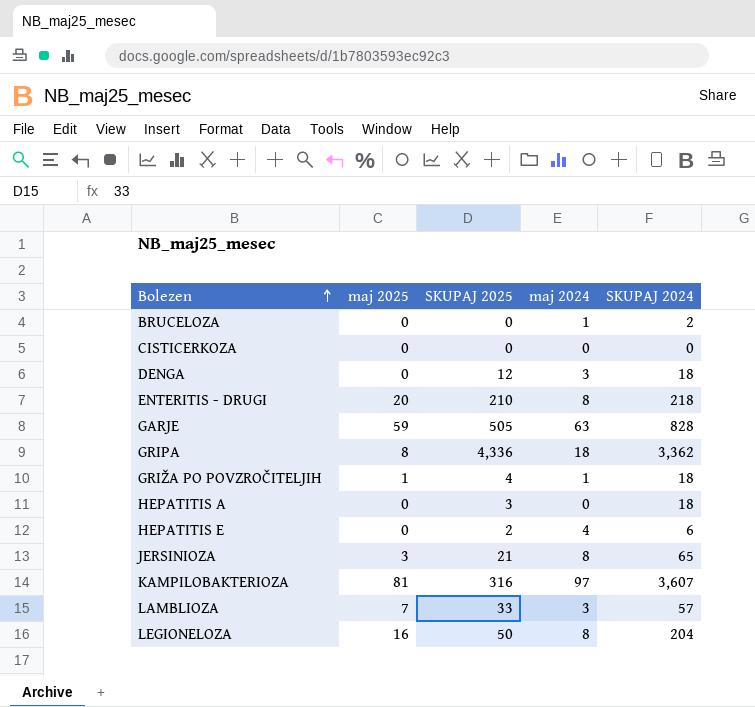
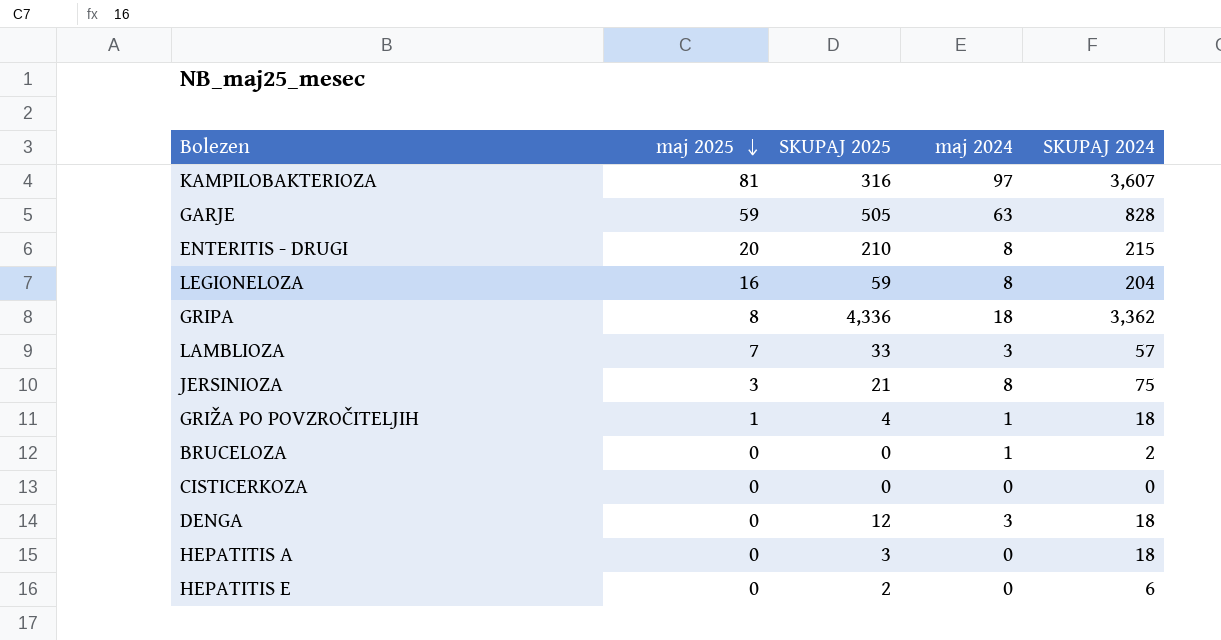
row order: Bolezen ascending -> maj 2025 descending
ENTERITIS - DRUGI | SKUPAJ 2024: 218 -> 215
LEGIONELOZA | SKUPAJ 2025: 50 -> 59
JERSINIOZA | SKUPAJ 2024: 65 -> 75
HEPATITIS E | maj 2024: 4 -> 0

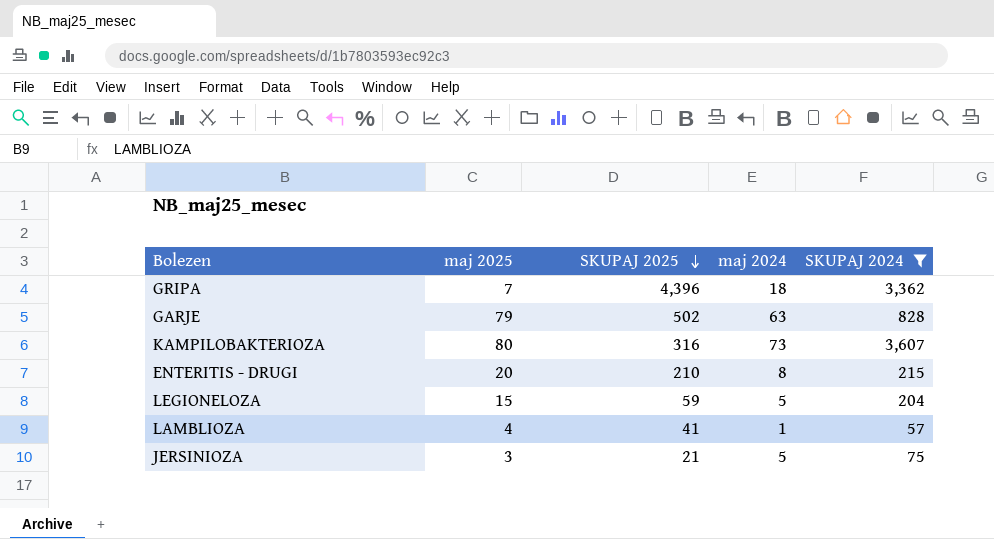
filter: none -> SKUPAJ 2024 >= 57
row order: maj 2025 descending -> SKUPAJ 2025 descending
GRIPA | maj 2025: 8 -> 7
GRIPA | SKUPAJ 2025: 4,336 -> 4,396
GARJE | maj 2025: 59 -> 79
GARJE | SKUPAJ 2025: 505 -> 502
KAMPILOBAKTERIOZA | maj 2025: 81 -> 80
KAMPILOBAKTERIOZA | maj 2024: 97 -> 73
LEGIONELOZA | maj 2025: 16 -> 15
LEGIONELOZA | maj 2024: 8 -> 5
LAMBLIOZA | maj 2025: 7 -> 4
LAMBLIOZA | SKUPAJ 2025: 33 -> 41
LAMBLIOZA | maj 2024: 3 -> 1
JERSINIOZA | maj 2024: 8 -> 5

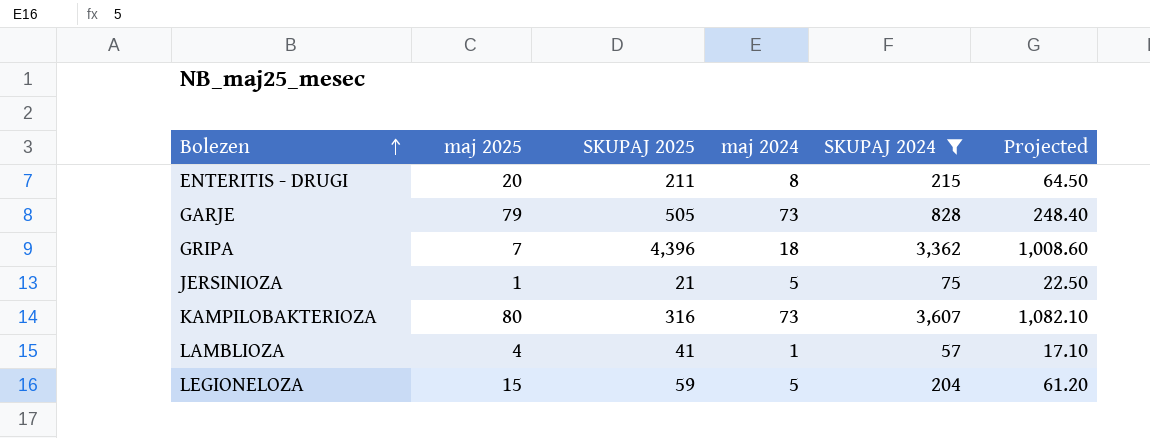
row order: SKUPAJ 2025 descending -> Bolezen ascending
column Projected | formula: none -> [SKUPAJ 2024] * 0.3
ENTERITIS - DRUGI | SKUPAJ 2025: 210 -> 211
GARJE | SKUPAJ 2025: 502 -> 505
GARJE | maj 2024: 63 -> 73
JERSINIOZA | maj 2025: 3 -> 1

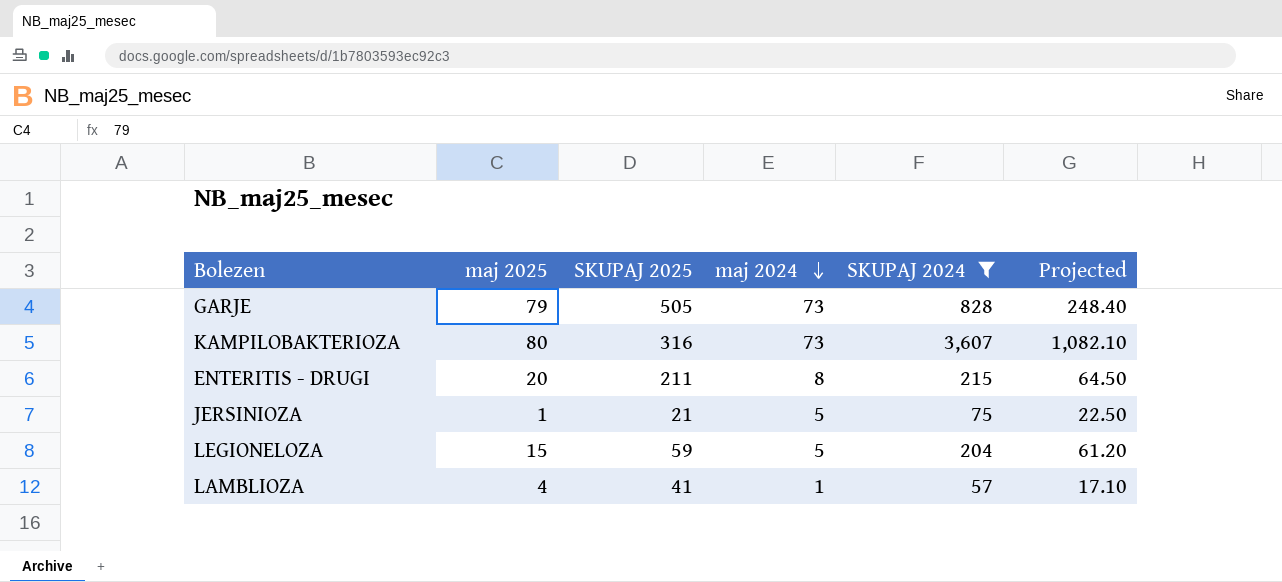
row order: Bolezen ascending -> maj 2024 descending
row GRIPA: 7 | 4,396 | 18 | 3,362 | 1,008.60 -> none

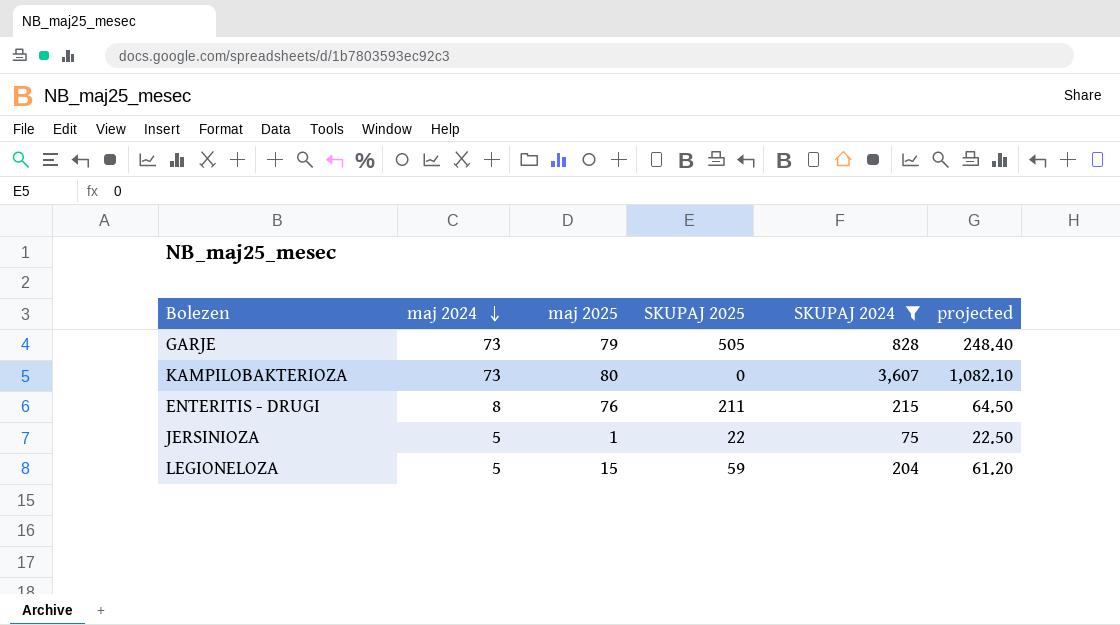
column maj 2024 | position: 4 -> 2
column name: Projected -> projected
row LAMBLIOZA: 4 | 41 | 1 | 57 | 17.10 -> none
KAMPILOBAKTERIOZA | SKUPAJ 2025: 316 -> 0
ENTERITIS - DRUGI | maj 2025: 20 -> 76
JERSINIOZA | SKUPAJ 2025: 21 -> 22

